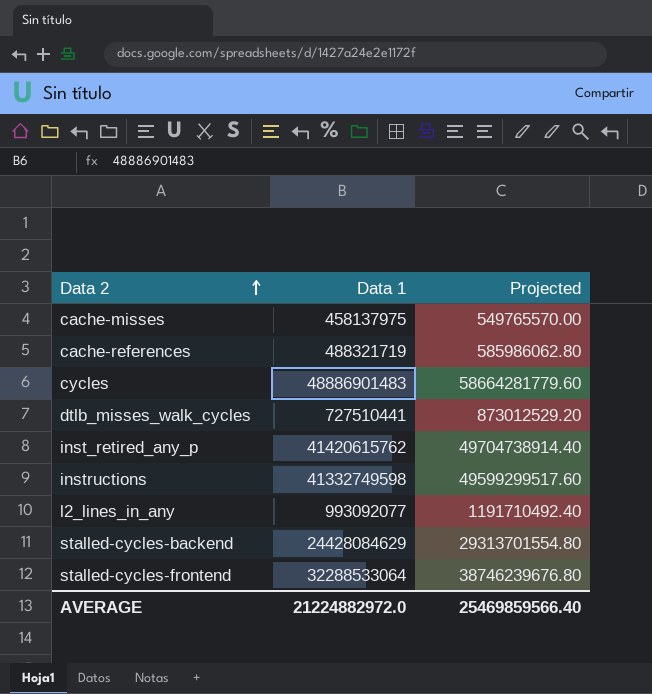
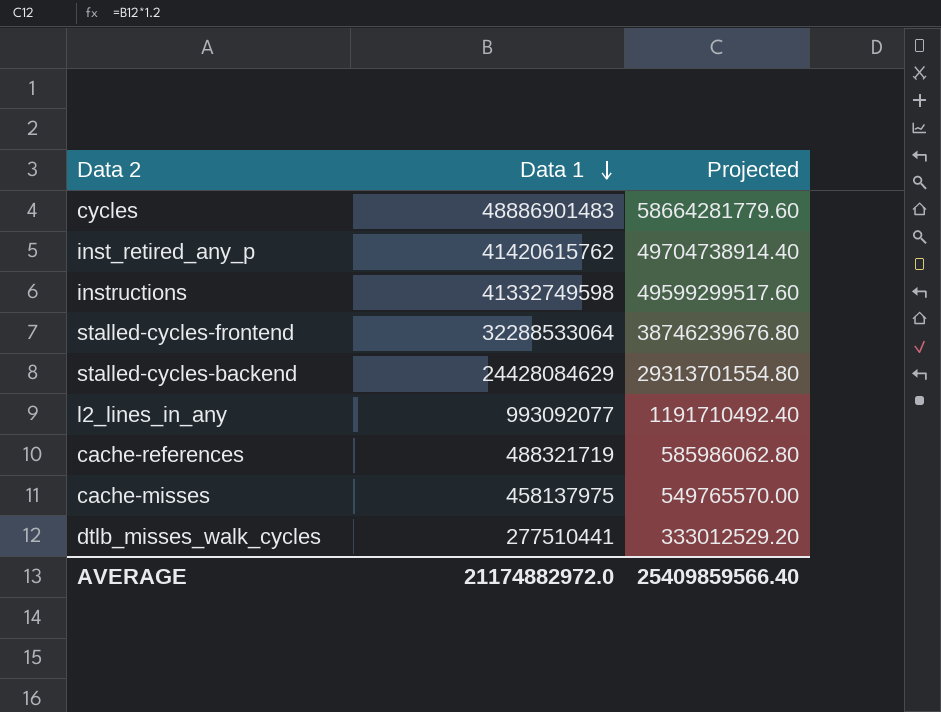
row order: Data 2 ascending -> Data 1 descending
dtlb_misses_walk_cycles | Data 1: 727510441 -> 277510441
dtlb_misses_walk_cycles | Projected: 873012529.20 -> 333012529.20
AVERAGE | Data 1: 21224882972.0 -> 21174882972.0
AVERAGE | Projected: 25469859566.40 -> 25409859566.40

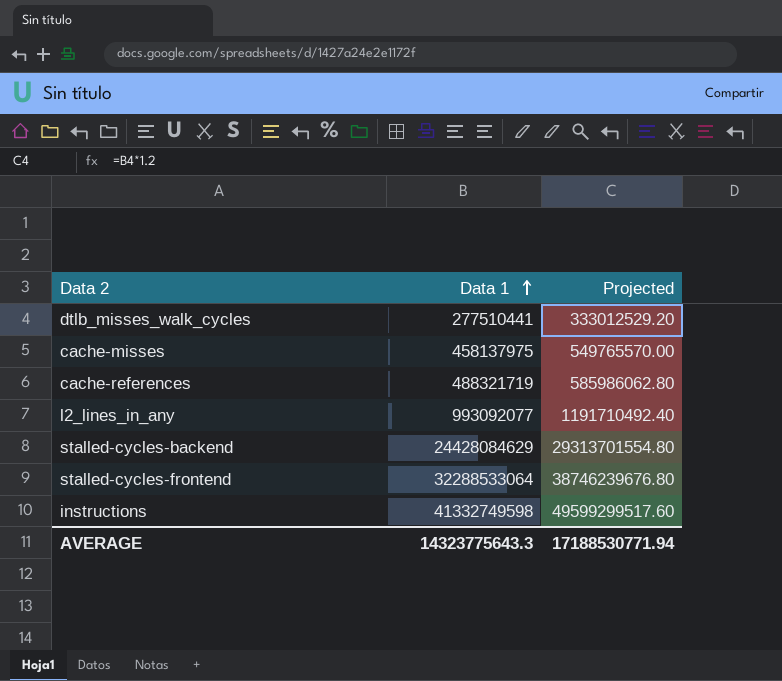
row order: Data 1 descending -> Data 1 ascending
row cycles: 48886901483 | 58664281779.60 -> none
row inst_retired_any_p: 41420615762 | 49704738914.40 -> none
AVERAGE | Data 1: 21174882972.0 -> 14323775643.3
AVERAGE | Projected: 25409859566.40 -> 17188530771.94

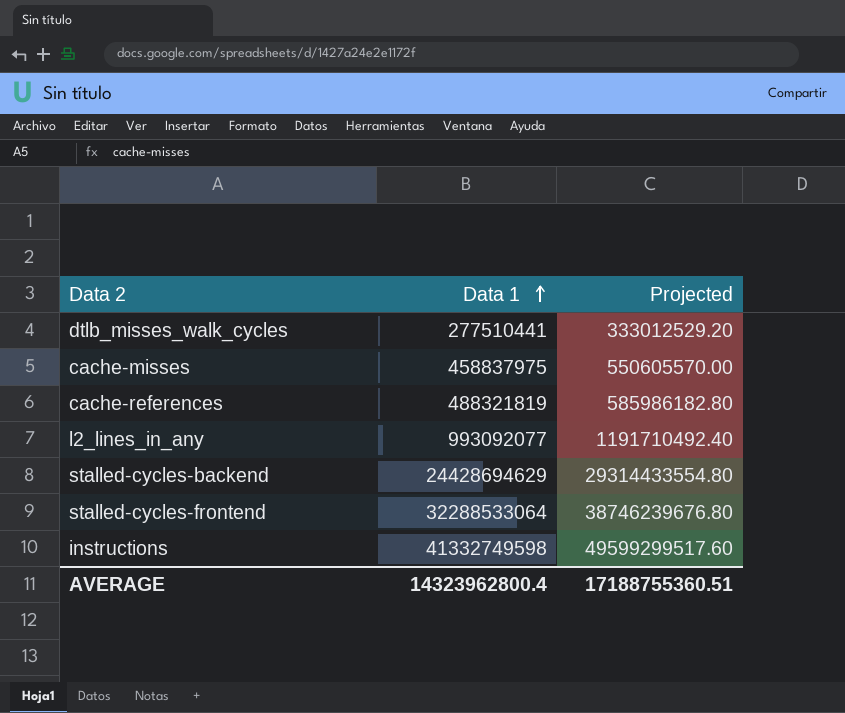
cache-misses | Data 1: 458137975 -> 458837975
cache-misses | Projected: 549765570.00 -> 550605570.00
cache-references | Data 1: 488321719 -> 488321819
cache-references | Projected: 585986062.80 -> 585986182.80
stalled-cycles-backend | Data 1: 24428084629 -> 24428694629
stalled-cycles-backend | Projected: 29313701554.80 -> 29314433554.80
AVERAGE | Data 1: 14323775643.3 -> 14323962800.4
AVERAGE | Projected: 17188530771.94 -> 17188755360.51

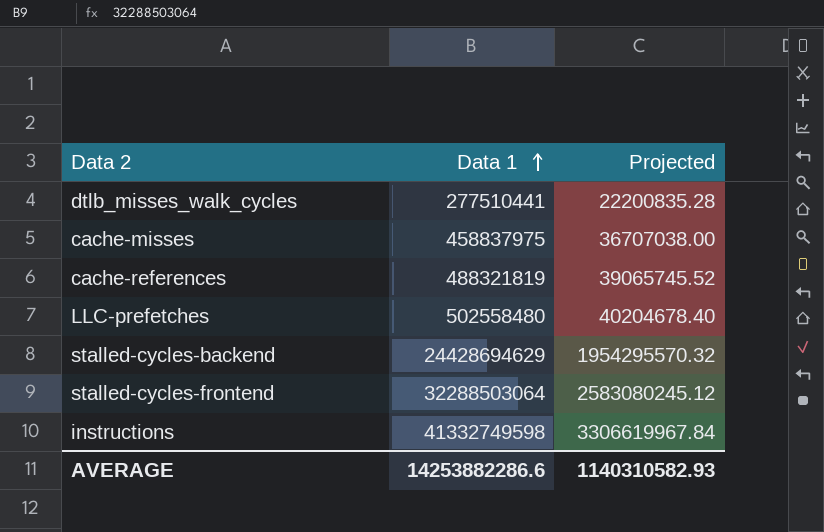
column Projected | formula: [Data 1] * 1.2 -> [Data 1] * 0.08
row l2_lines_in_any: 993092077 | 1191710492.40 -> none
row LLC-prefetches: none -> 502558480 | 40204678.40
stalled-cycles-frontend | Data 1: 32288533064 -> 32288503064
AVERAGE | Data 1: 14323962800.4 -> 14253882286.6
AVERAGE | Projected: 17188755360.51 -> 1140310582.93

